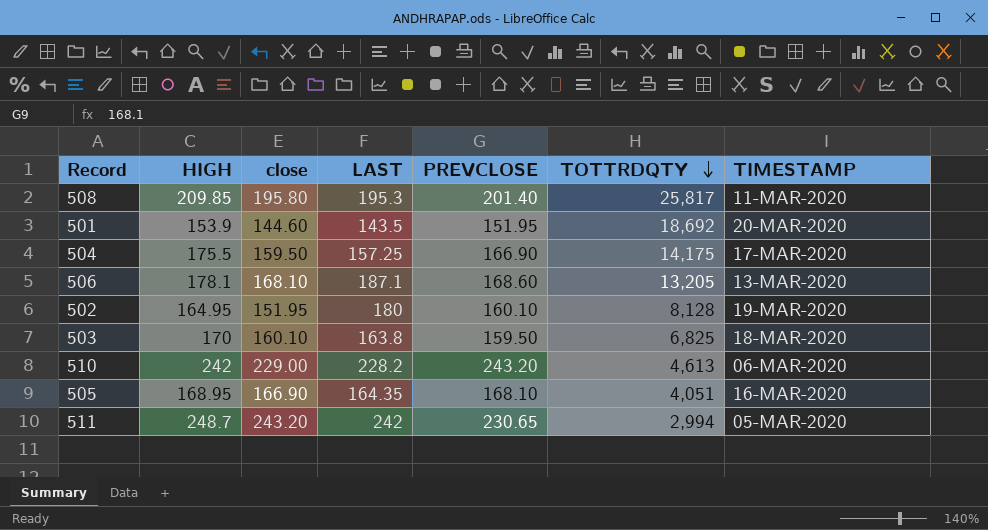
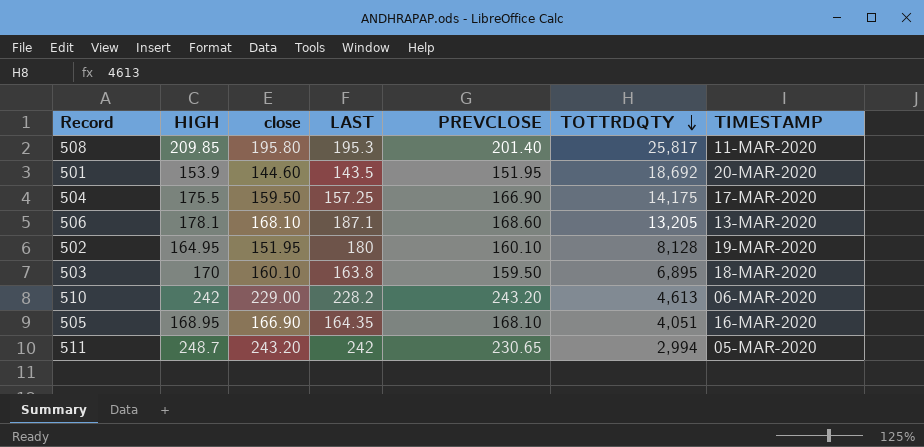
503 | TOTTRDQTY: 6,825 -> 6,895

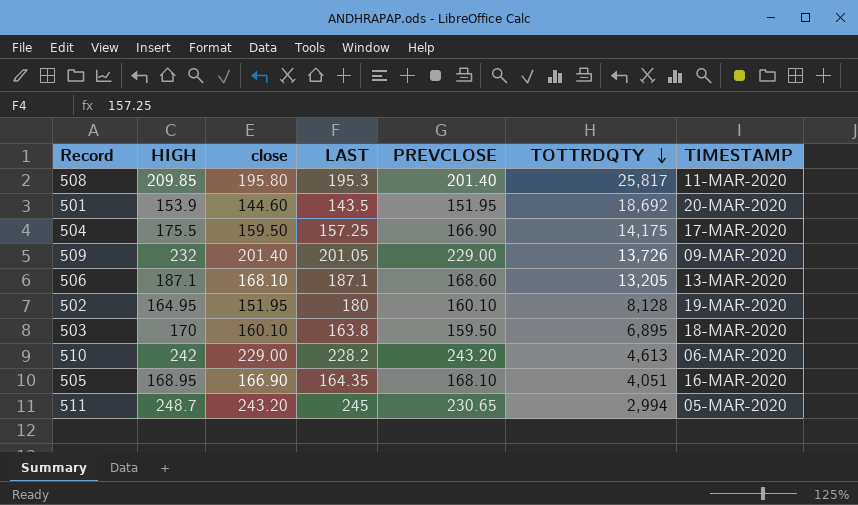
row 509: none -> 232 | 201.40 | 201.05 | 229.00 | 13,726 | 09-MAR-2020
506 | HIGH: 178.1 -> 187.1
511 | LAST: 242 -> 245

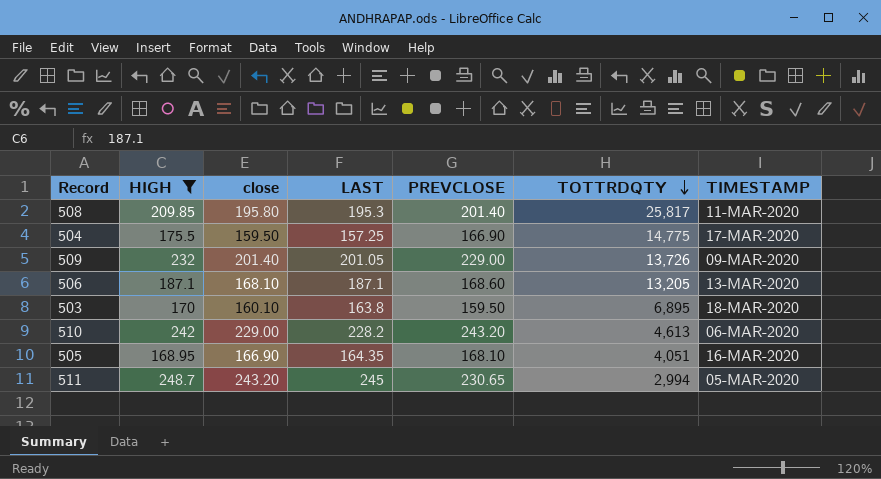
filter: none -> HIGH >= 168.95
504 | TOTTRDQTY: 14,175 -> 14,775

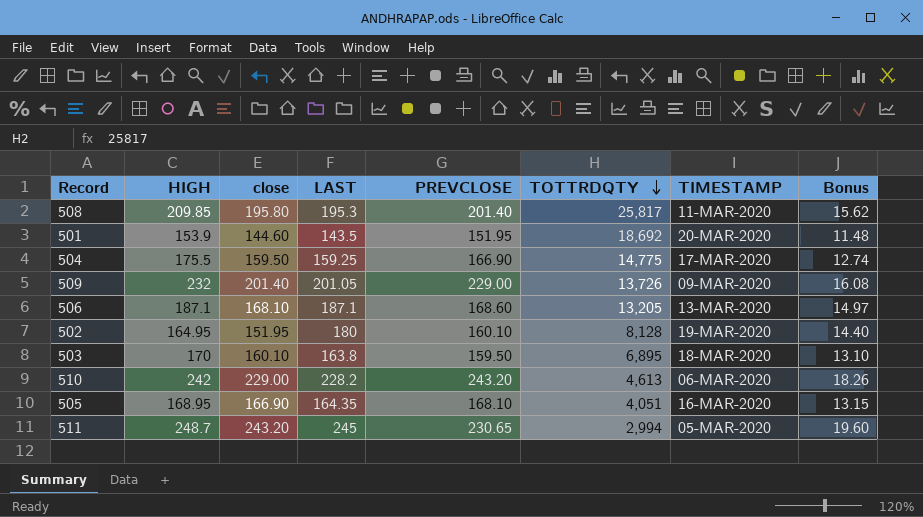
filter: HIGH >= 168.95 -> none
column Bonus | formula: none -> [LAST] * 0.08
504 | LAST: 157.25 -> 159.25

